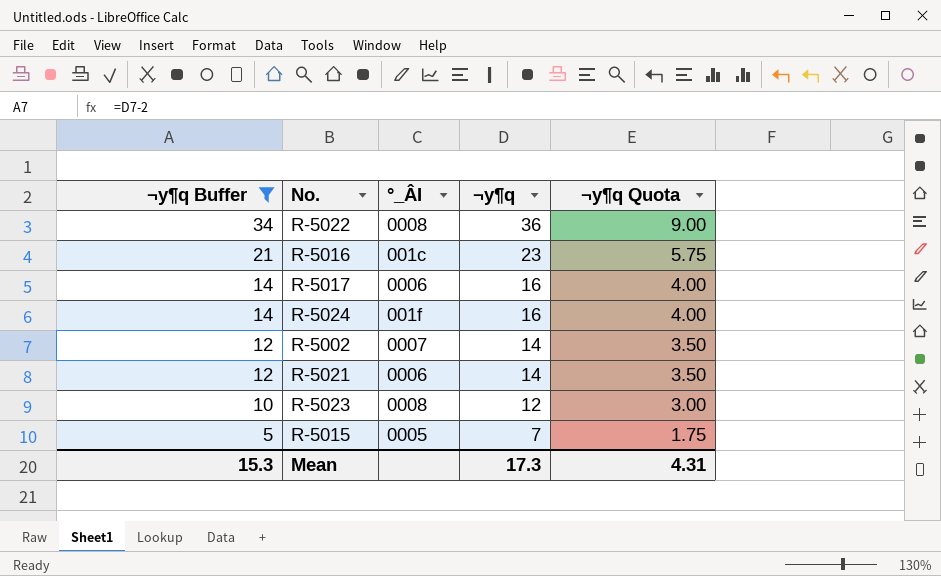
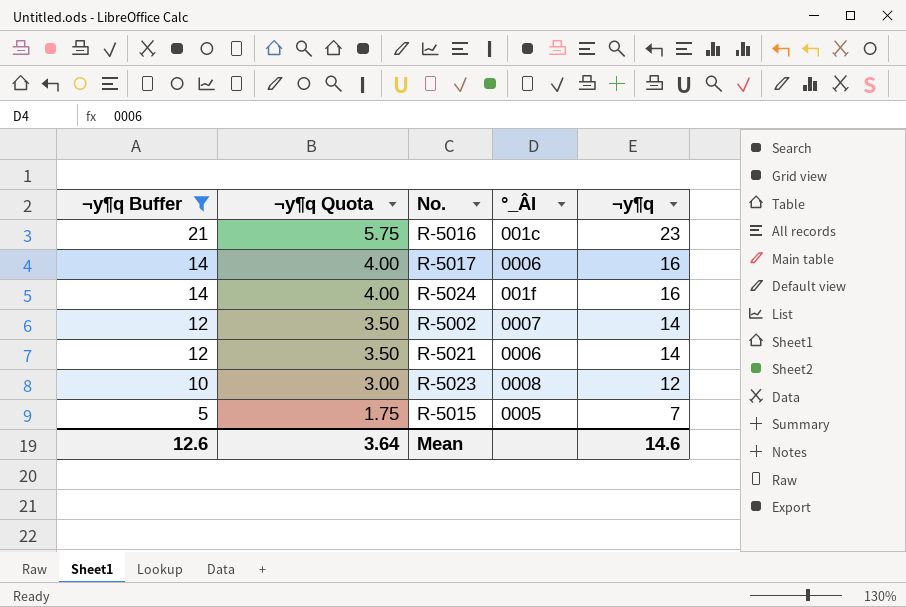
column ¬y¶q Quota | position: 5 -> 2
row R-5022: 34 | 0008 | 36 | 9.00 -> none
Mean | ¬y¶q Buffer: 15.3 -> 12.6
Mean | ¬y¶q Quota: 4.31 -> 3.64
Mean | ¬y¶q: 17.3 -> 14.6

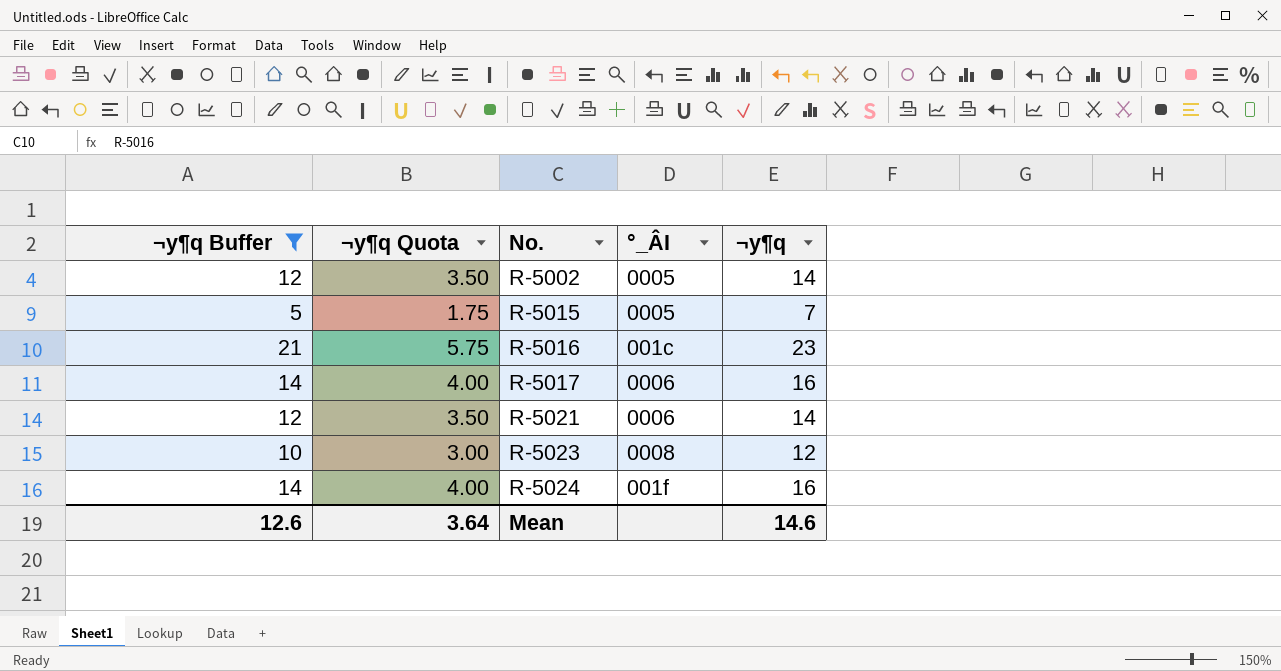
row order: ¬y¶q Buffer descending -> No. ascending
R-5002 | °_ÂI: 0007 -> 0005

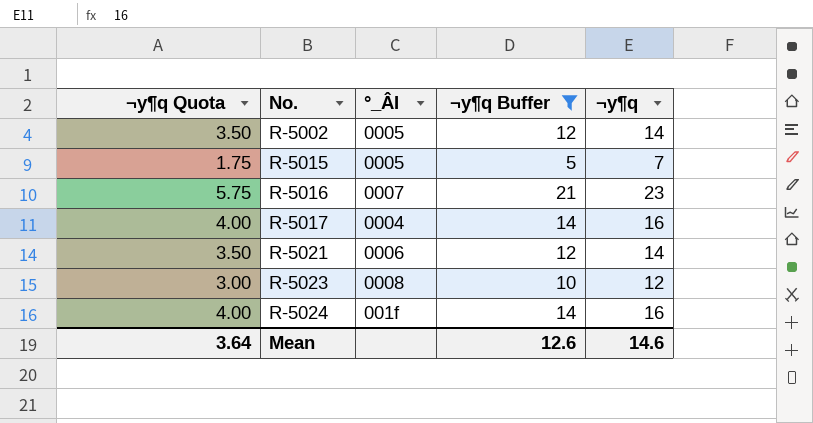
column ¬y¶q Buffer | position: 1 -> 4
R-5016 | °_ÂI: 001c -> 0007
R-5017 | °_ÂI: 0006 -> 0004

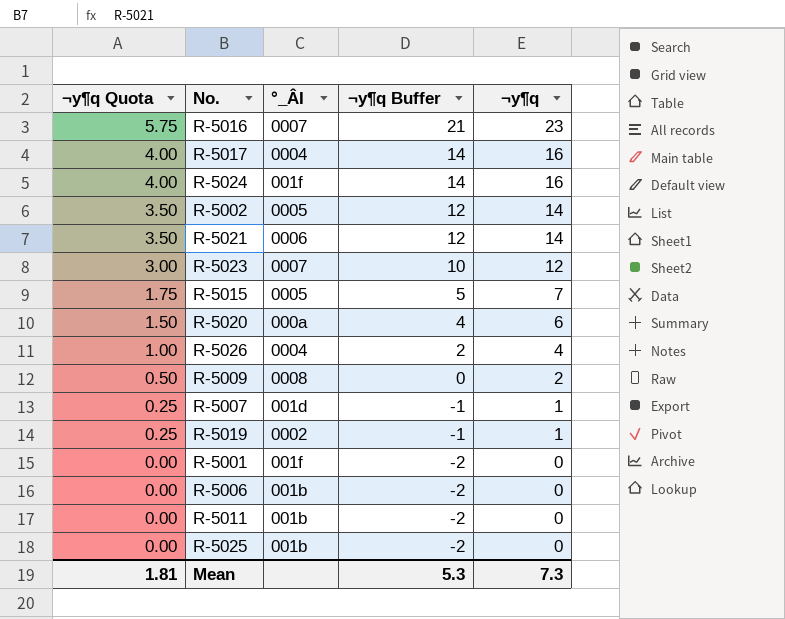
filter: ¬y¶q Buffer >= 5 -> none
row order: No. ascending -> ¬y¶q Quota descending
R-5023 | °_ÂI: 0008 -> 0007
Mean | ¬y¶q Quota: 3.64 -> 1.81
Mean | ¬y¶q Buffer: 12.6 -> 5.3
Mean | ¬y¶q: 14.6 -> 7.3

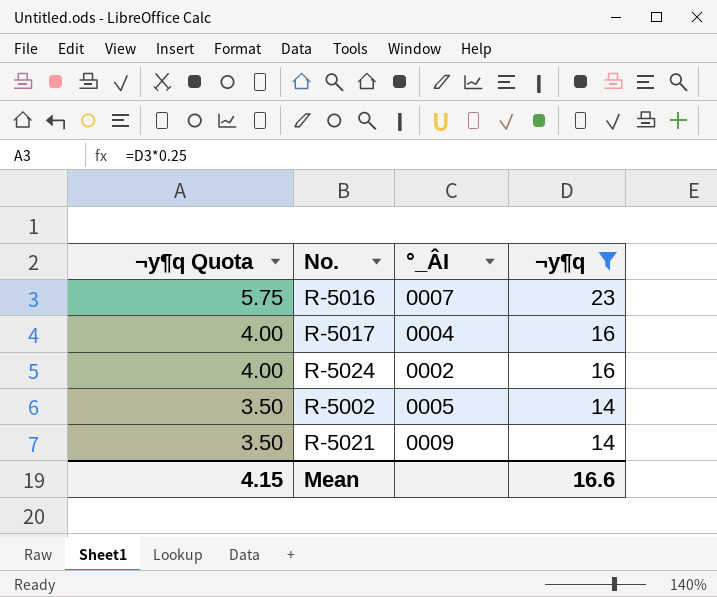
filter: none -> ¬y¶q >= 14
column ¬y¶q Buffer | formula: [¬y¶q] - 2 -> none
R-5024 | °_ÂI: 001f -> 0002
R-5021 | °_ÂI: 0006 -> 0009
Mean | ¬y¶q Quota: 1.81 -> 4.15
Mean | ¬y¶q: 7.3 -> 16.6

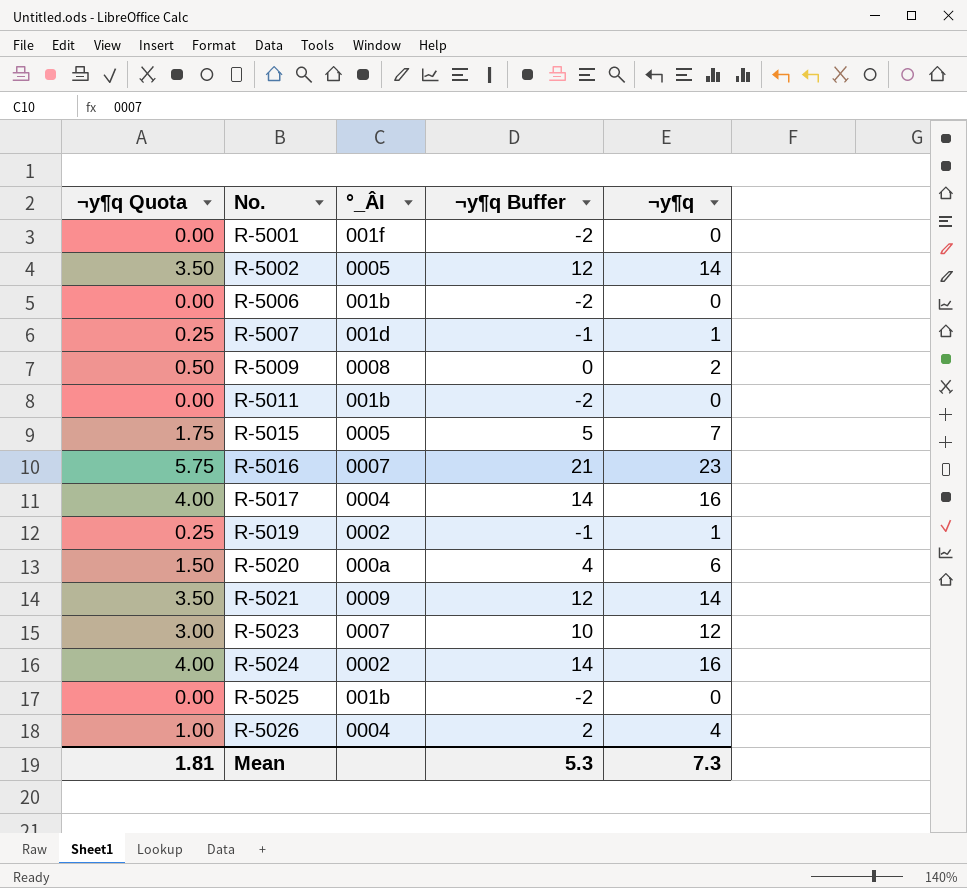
filter: ¬y¶q >= 14 -> none
row order: ¬y¶q Quota descending -> No. ascending
column ¬y¶q Buffer | formula: none -> [¬y¶q] - 2
Mean | ¬y¶q Quota: 4.15 -> 1.81
Mean | ¬y¶q: 16.6 -> 7.3

